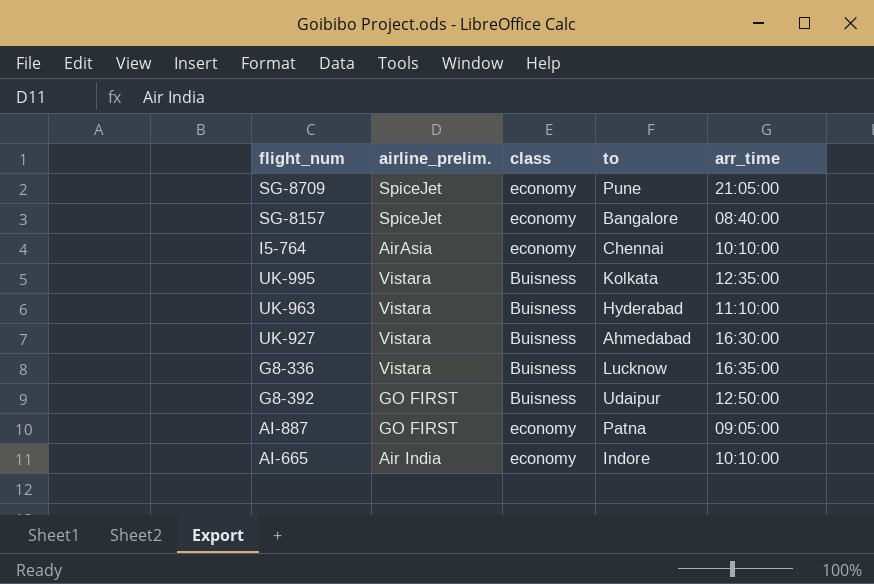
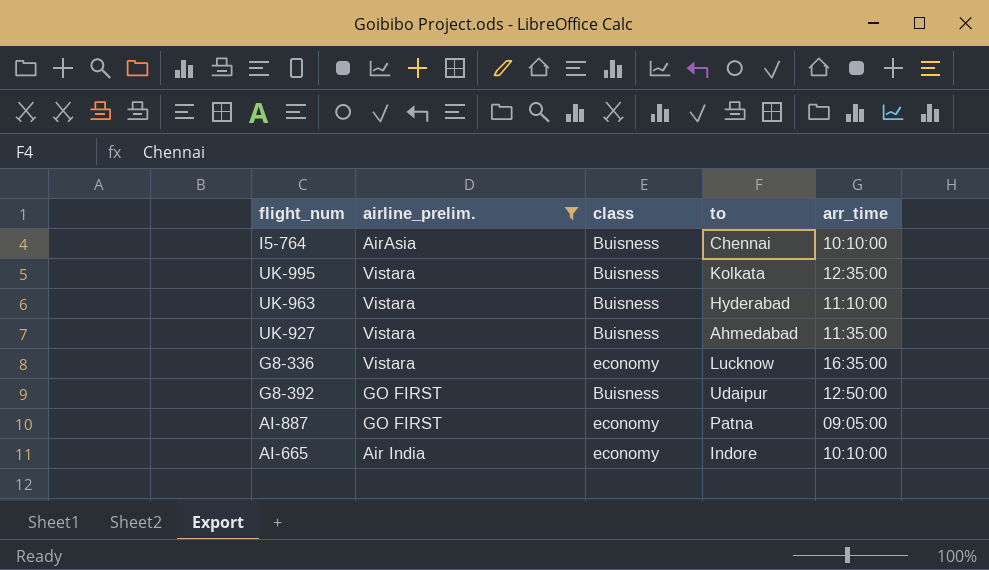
filter: none -> airline_prelim. != SpiceJet
I5-764 | class: economy -> Buisness
UK-927 | arr_time: 16:30:00 -> 11:35:00
G8-336 | class: Buisness -> economy

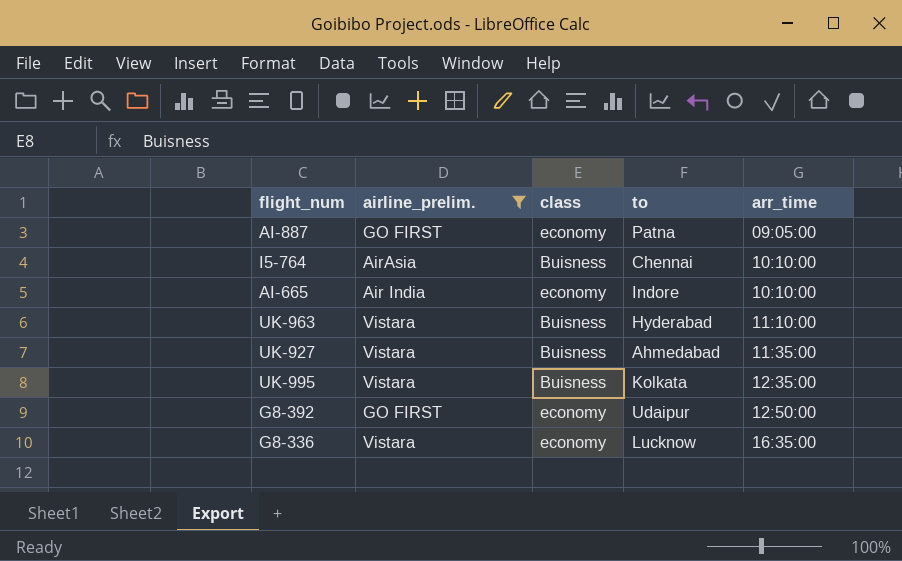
row order: none -> arr_time ascending
G8-392 | class: Buisness -> economy

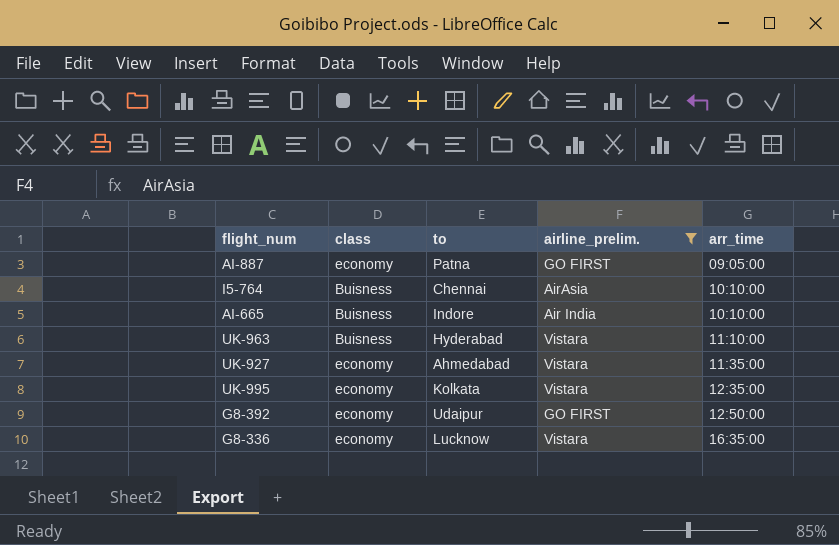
column airline_prelim. | position: 2 -> 4
AI-665 | class: economy -> Buisness
UK-927 | class: Buisness -> economy
UK-995 | class: Buisness -> economy

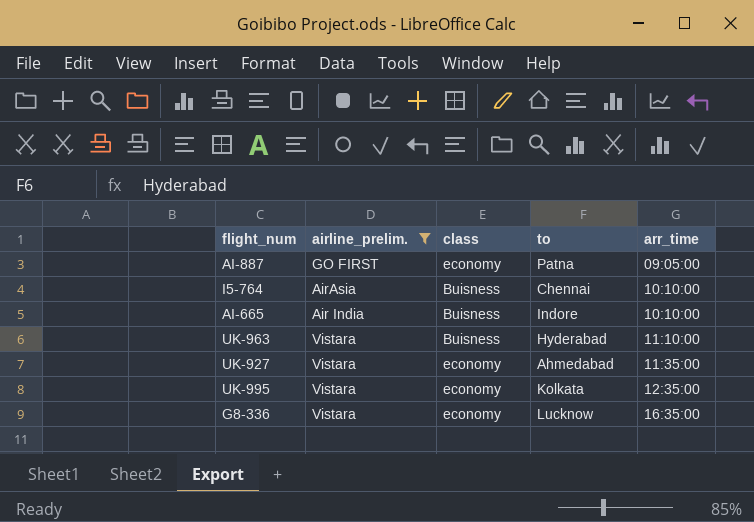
column airline_prelim. | position: 4 -> 2
row G8-392: economy | Udaipur | GO FIRST | 12:50:00 -> none

